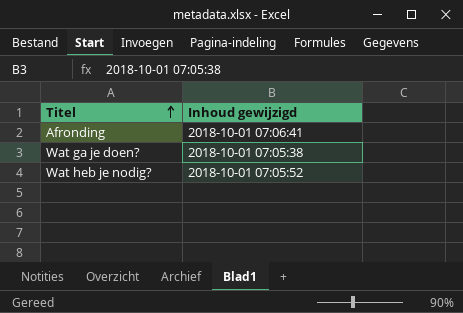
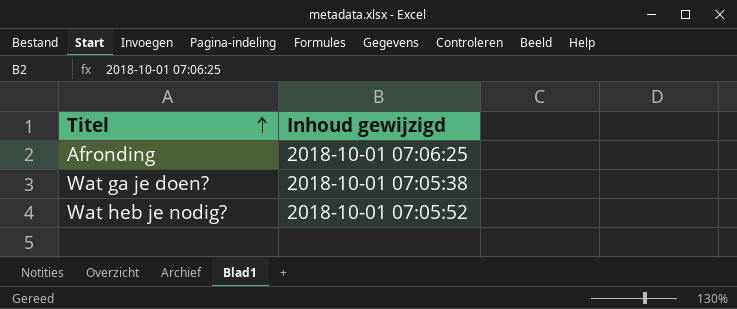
Afronding | Inhoud gewijzigd: 2018-10-01 07:06:41 -> 2018-10-01 07:06:25

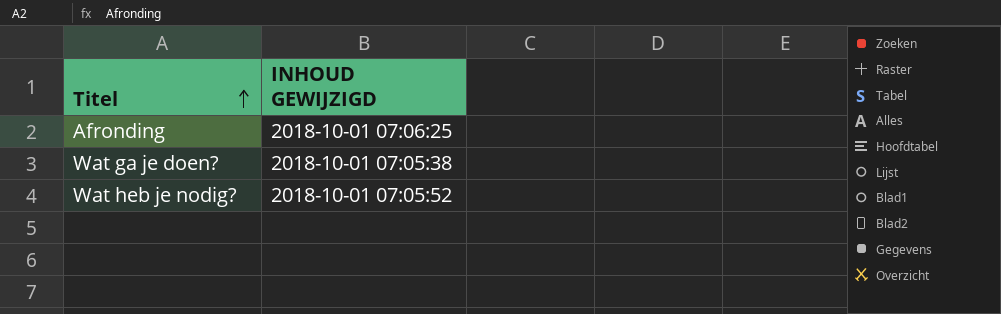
column name: Inhoud gewijzigd -> INHOUD GEWIJZIGD

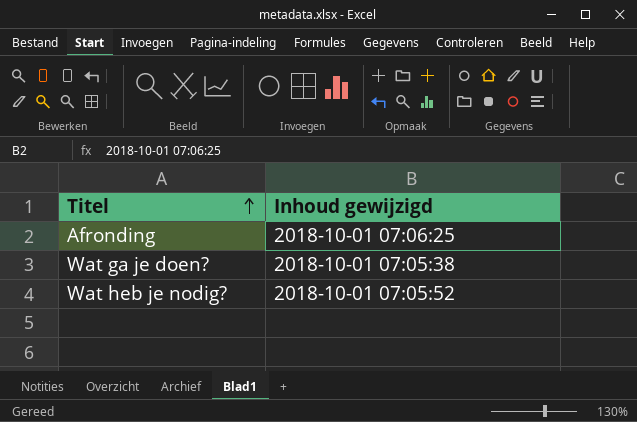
column name: INHOUD GEWIJZIGD -> Inhoud gewijzigd

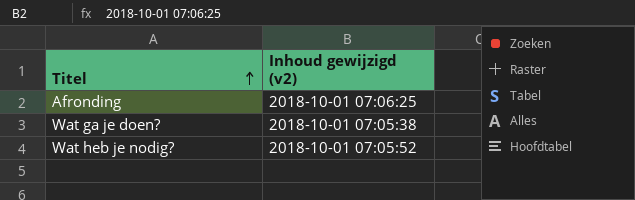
column name: Inhoud gewijzigd -> Inhoud gewijzigd (v2)

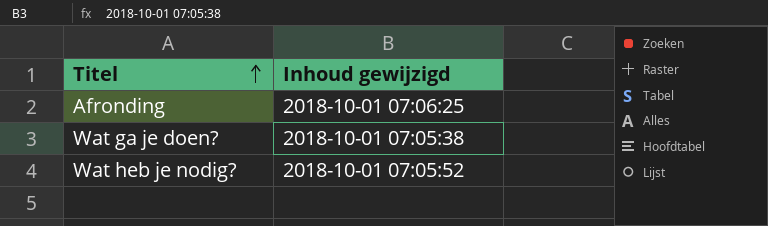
column name: Inhoud gewijzigd (v2) -> Inhoud gewijzigd

